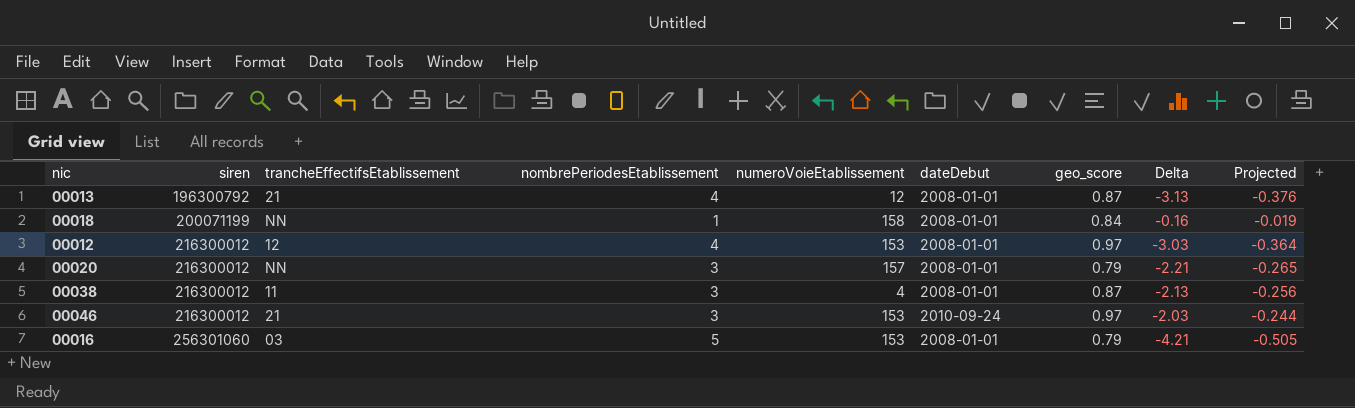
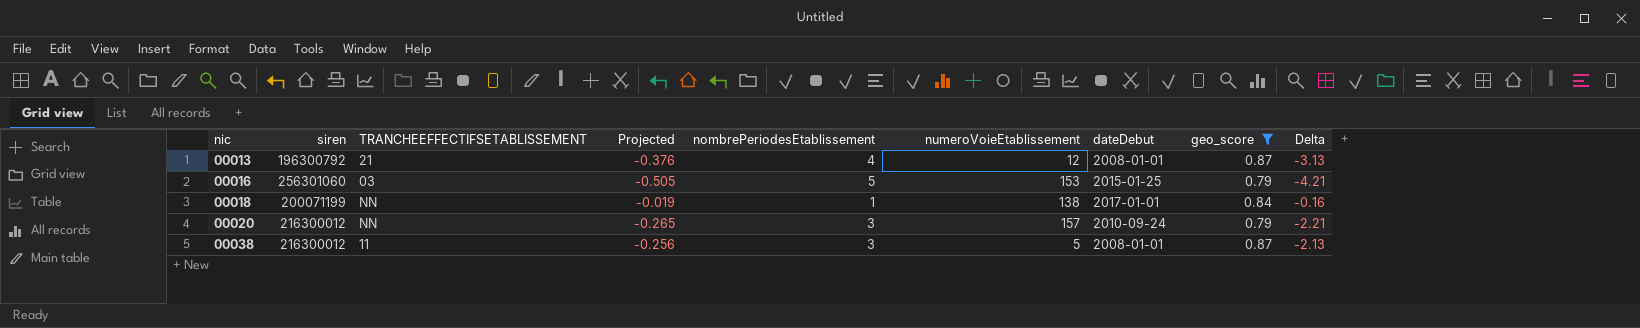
filter: none -> geo_score != 0.97
row order: siren ascending -> nic ascending
column name: trancheEffectifsEtablissement -> TRANCHEEFFECTIFSETABLISSEMENT
column Projected | position: 9 -> 4
00016 | dateDebut: 2008-01-01 -> 2015-01-25
00018 | numeroVoieEtablissement: 158 -> 138
00018 | dateDebut: 2008-01-01 -> 2017-01-01
00020 | dateDebut: 2008-01-01 -> 2010-09-24
00038 | numeroVoieEtablissement: 4 -> 5

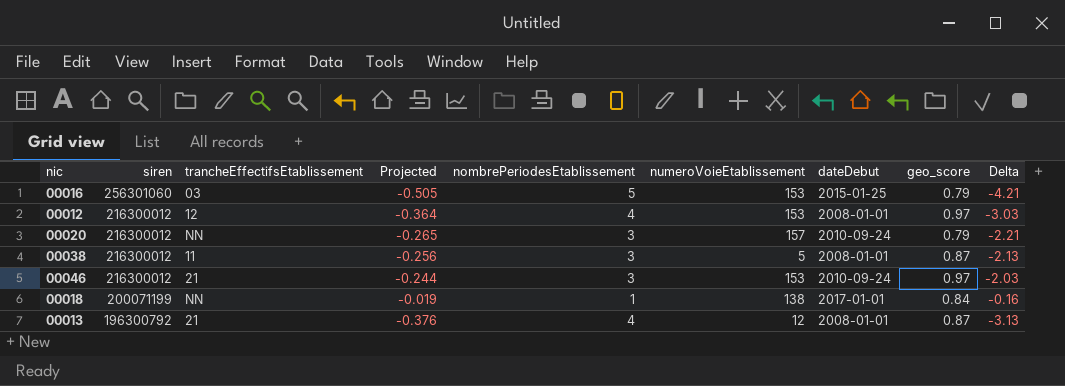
filter: geo_score != 0.97 -> none
row order: nic ascending -> siren descending
column name: TRANCHEEFFECTIFSETABLISSEMENT -> trancheEffectifsEtablissement

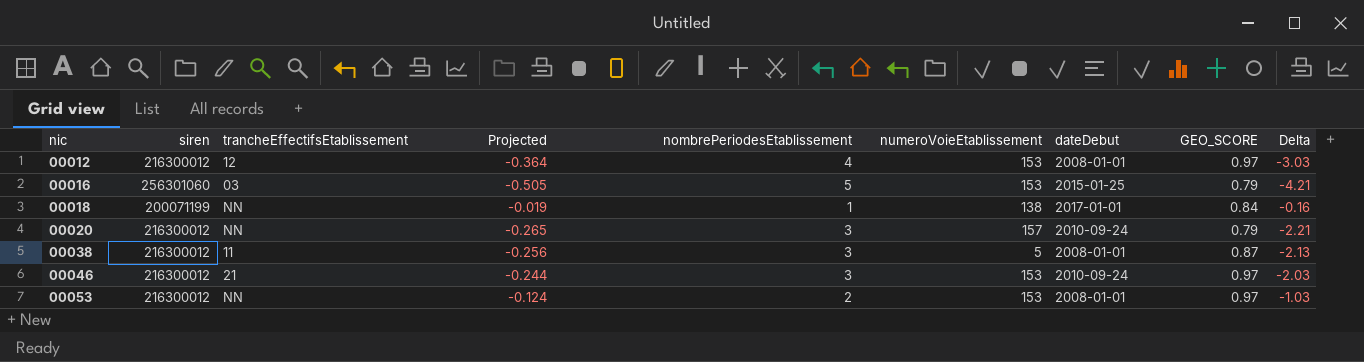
row order: siren descending -> nic ascending
column name: geo_score -> GEO_SCORE
row 00013: 196300792 | 21 | -0.376 | 4 | 12 | 2008-01-01 | 0.87 | -3.13 -> none
row 00053: none -> 216300012 | NN | -0.124 | 2 | 153 | 2008-01-01 | 0.97 | -1.03

